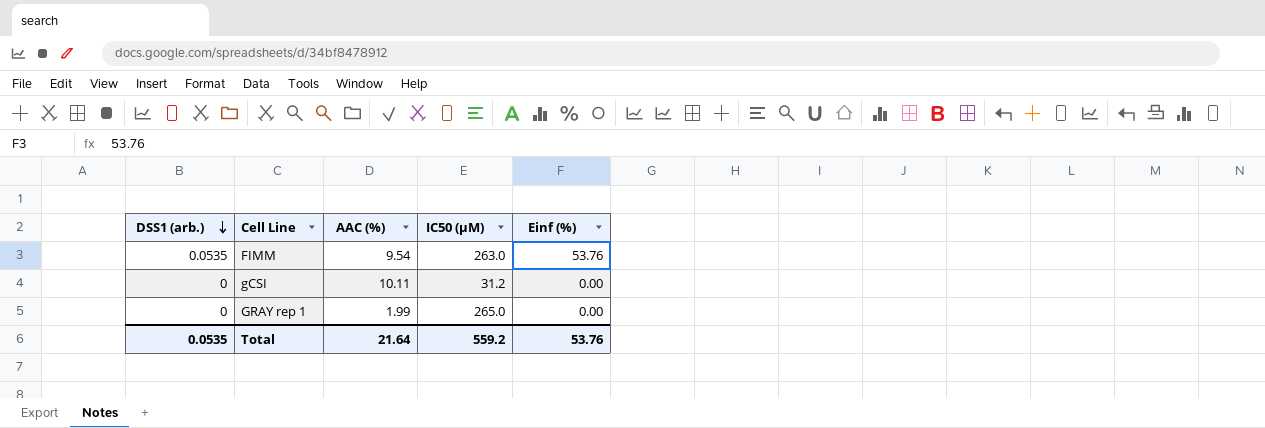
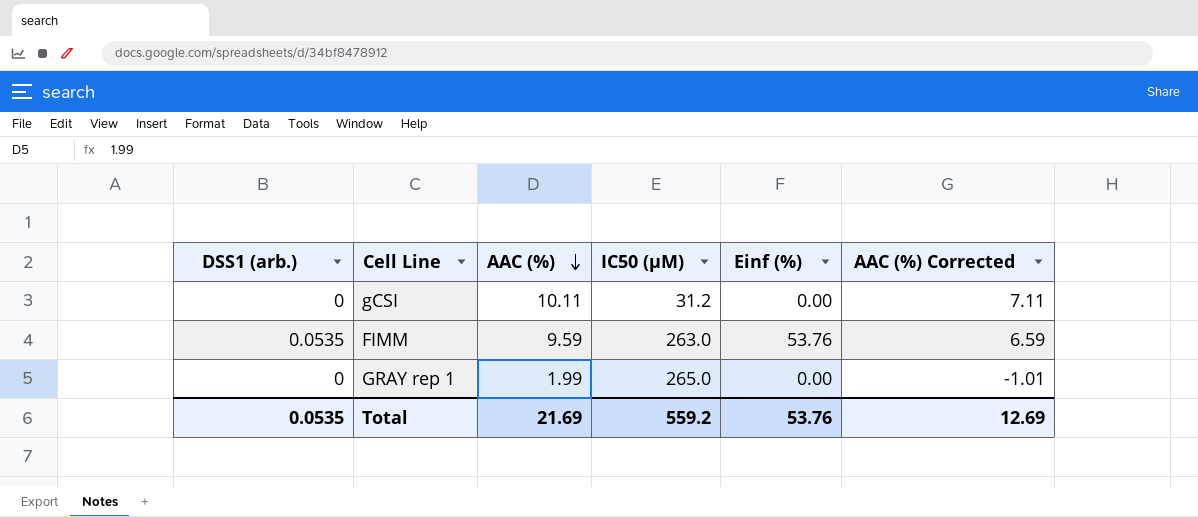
row order: DSS1 (arb.) descending -> AAC (%) descending
column AAC (%) Corrected | formula: none -> [AAC (%)] - 3
FIMM | AAC (%): 9.54 -> 9.59
Total | AAC (%): 21.64 -> 21.69

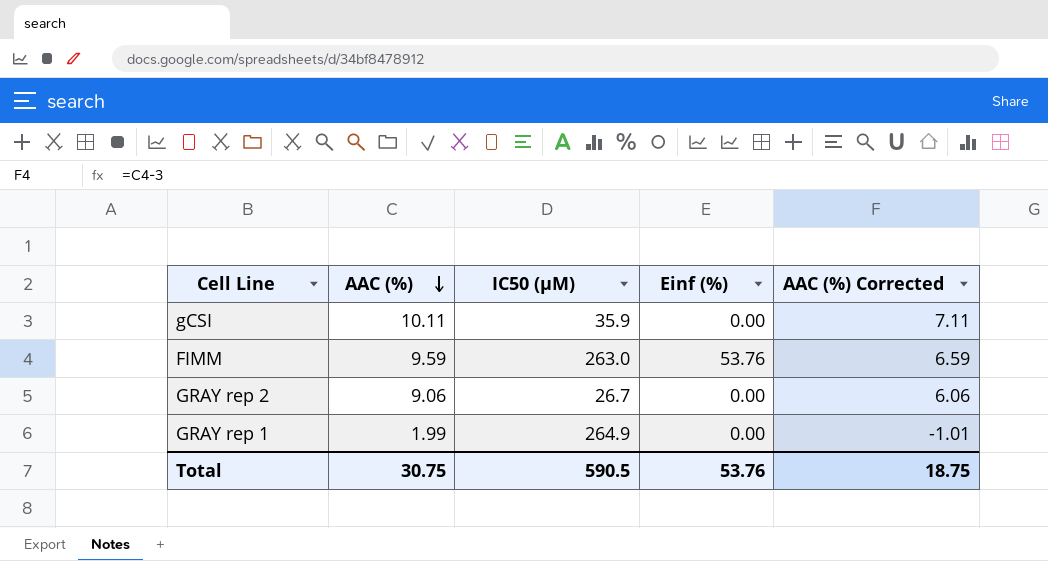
column DSS1 (arb.) | position: 1 -> none
gCSI | IC50 (µM): 31.2 -> 35.9
row GRAY rep 2: none -> 9.06 | 26.7 | 0.00 | 6.06
GRAY rep 1 | IC50 (µM): 265.0 -> 264.9
Total | AAC (%): 21.69 -> 30.75
Total | IC50 (µM): 559.2 -> 590.5
Total | AAC (%) Corrected: 12.69 -> 18.75

